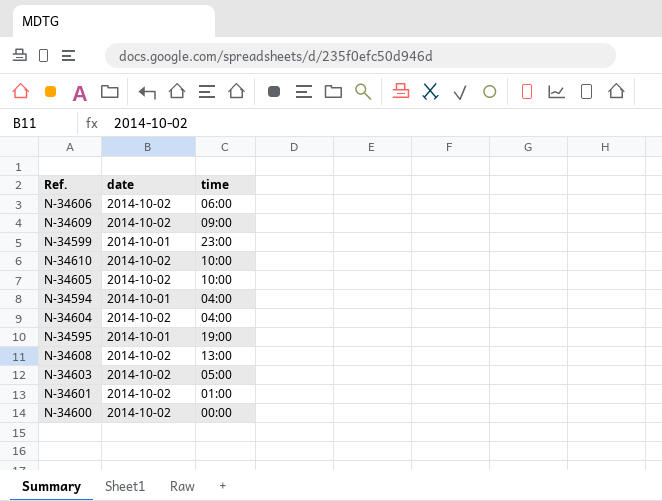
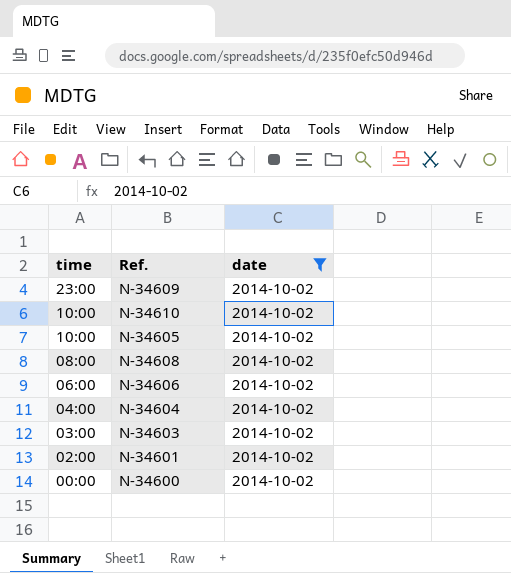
filter: none -> date = 2014-10-02
row order: none -> time descending
column time | position: 3 -> 1
N-34609 | time: 09:00 -> 23:00
N-34608 | time: 13:00 -> 08:00
N-34603 | time: 05:00 -> 03:00
N-34601 | time: 01:00 -> 02:00

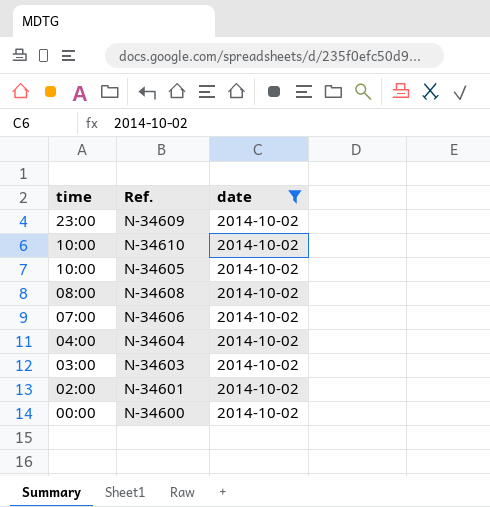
N-34606 | time: 06:00 -> 07:00

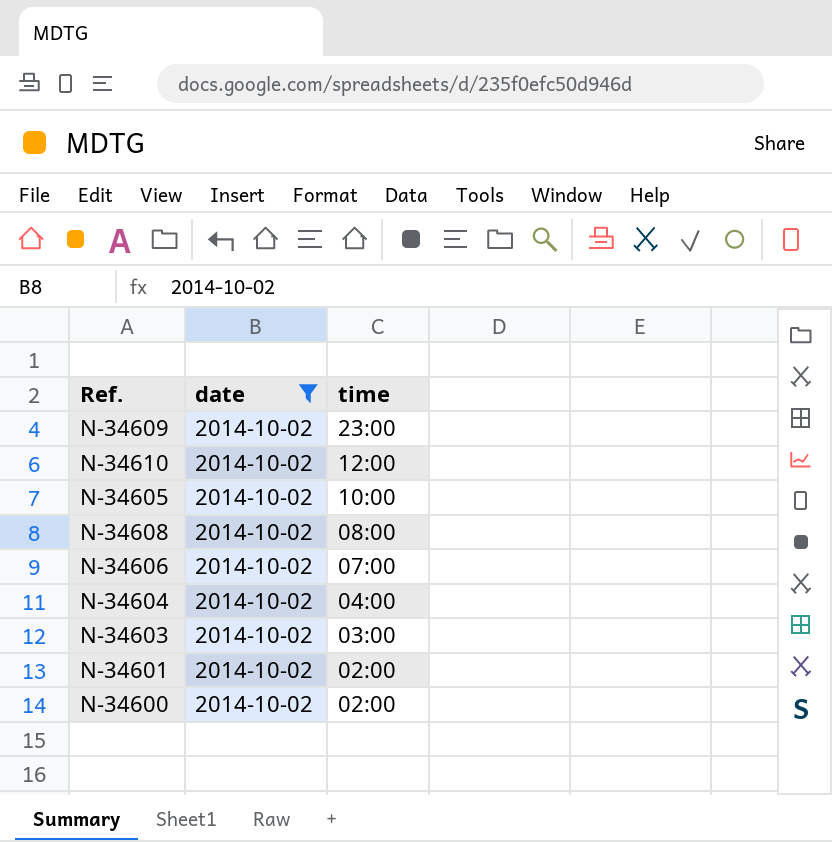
column time | position: 1 -> 3
N-34610 | time: 10:00 -> 12:00
N-34600 | time: 00:00 -> 02:00

